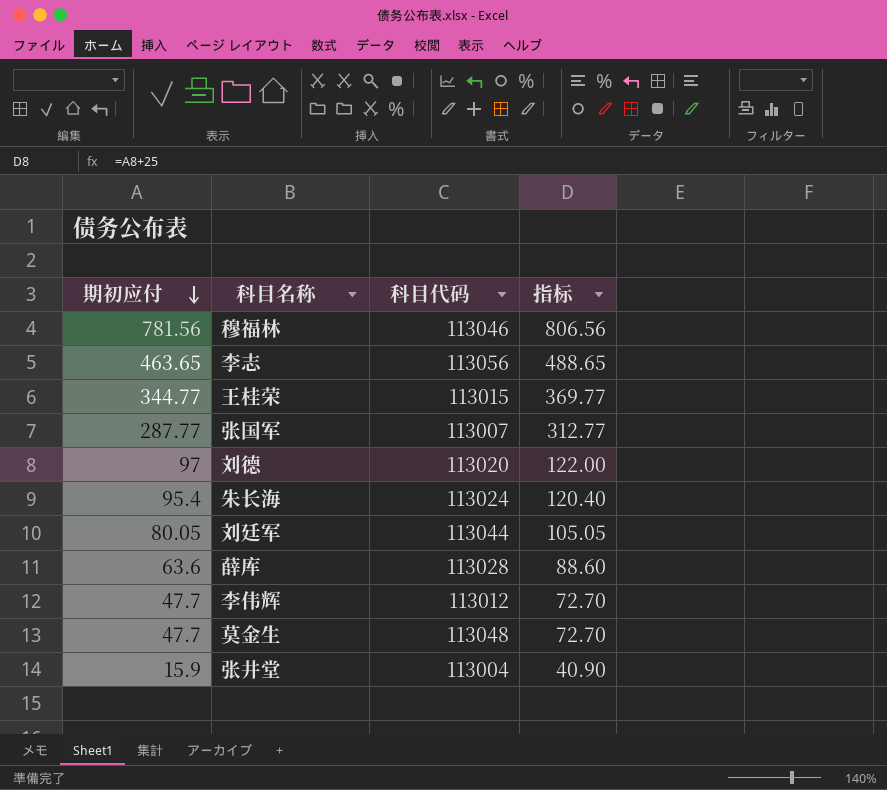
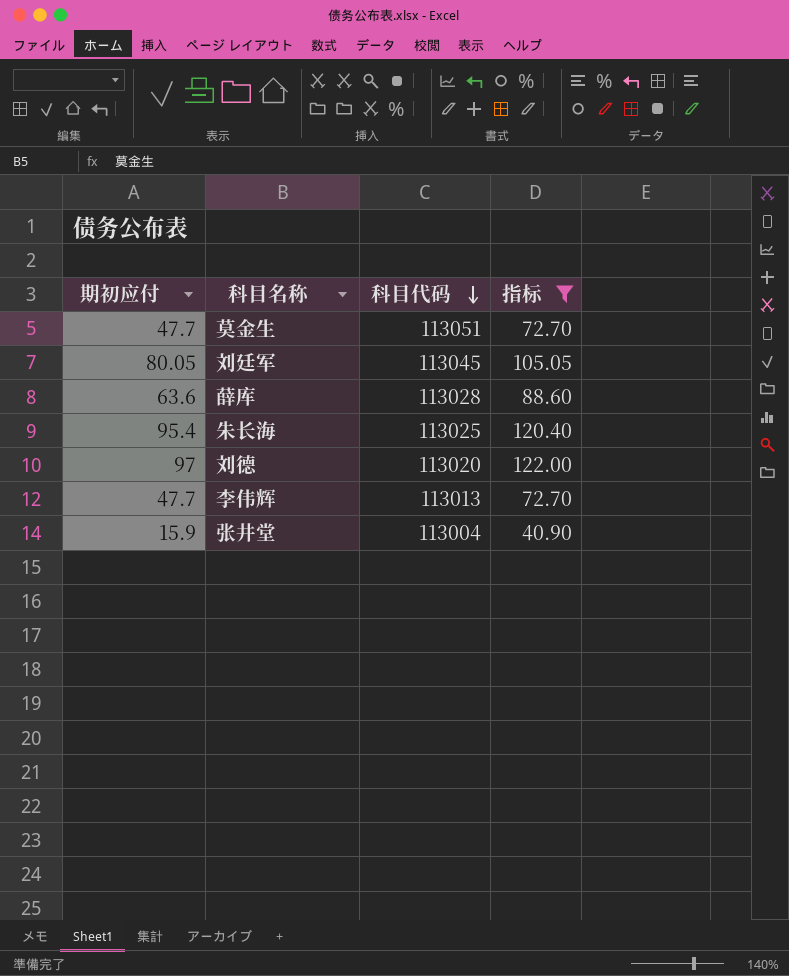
filter: none -> 指标 <= 122.00
row order: 期初应付 descending -> 科目代码 descending
莫金生 | 科目代码: 113048 -> 113051
刘廷军 | 科目代码: 113044 -> 113045
朱长海 | 科目代码: 113024 -> 113025
李伟辉 | 科目代码: 113012 -> 113013

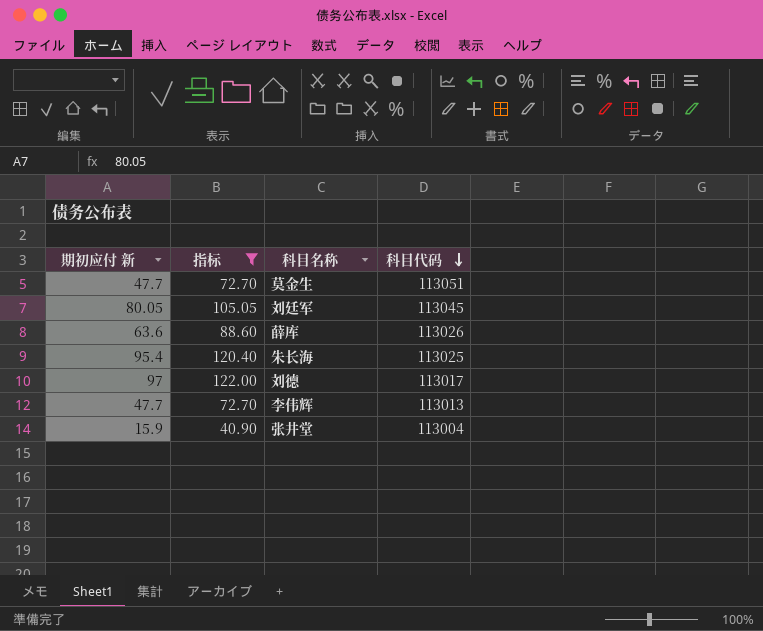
column name: 期初应付 -> 期初应付 新
column 指标 | position: 4 -> 2
薛库 | 科目代码: 113028 -> 113026
刘德 | 科目代码: 113020 -> 113017

